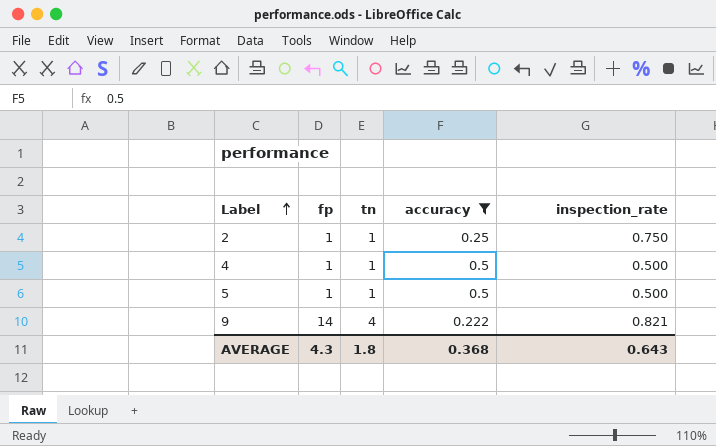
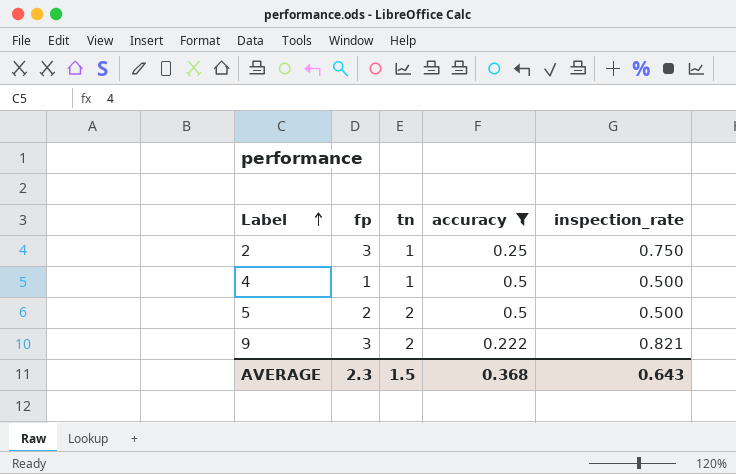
2 | fp: 1 -> 3
5 | fp: 1 -> 2
5 | tn: 1 -> 2
9 | fp: 14 -> 3
9 | tn: 4 -> 2
AVERAGE | fp: 4.3 -> 2.3
AVERAGE | tn: 1.8 -> 1.5

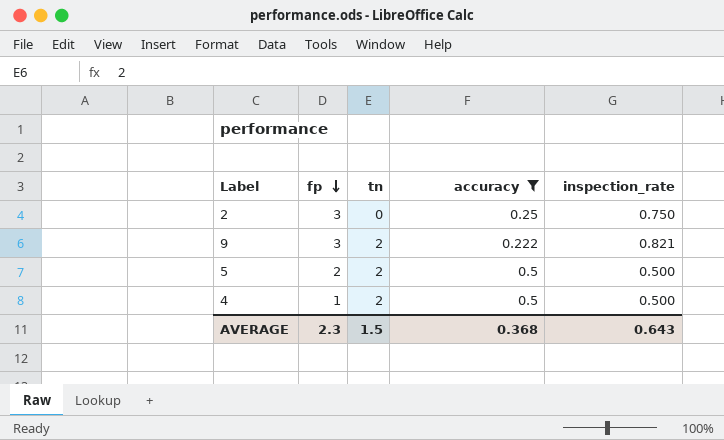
row order: Label ascending -> fp descending
2 | tn: 1 -> 0
4 | tn: 1 -> 2

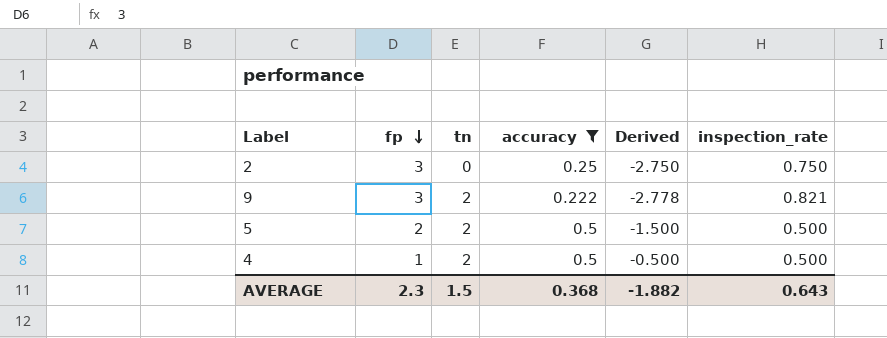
column Derived | formula: none -> [accuracy] - [fp]

